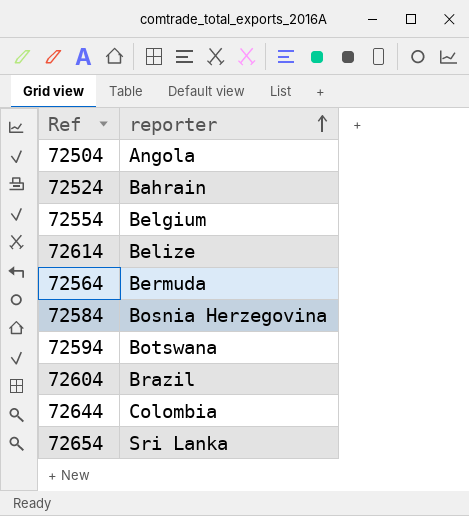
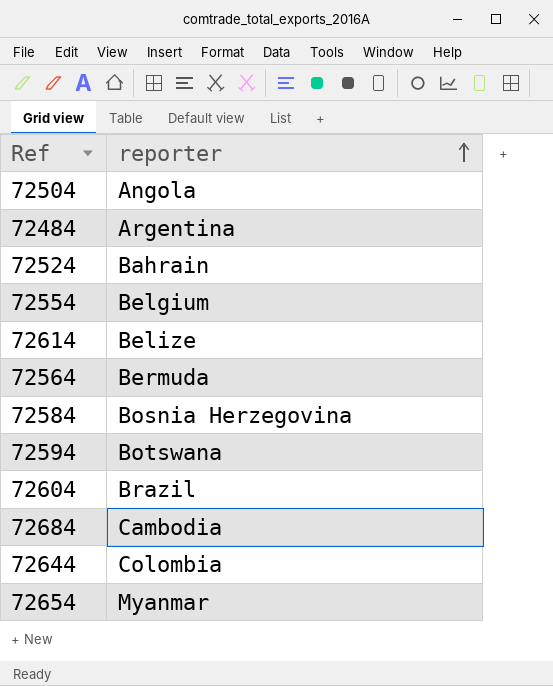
row 72484: none -> Argentina
row 72684: none -> Cambodia
72654 | reporter: Sri Lanka -> Myanmar

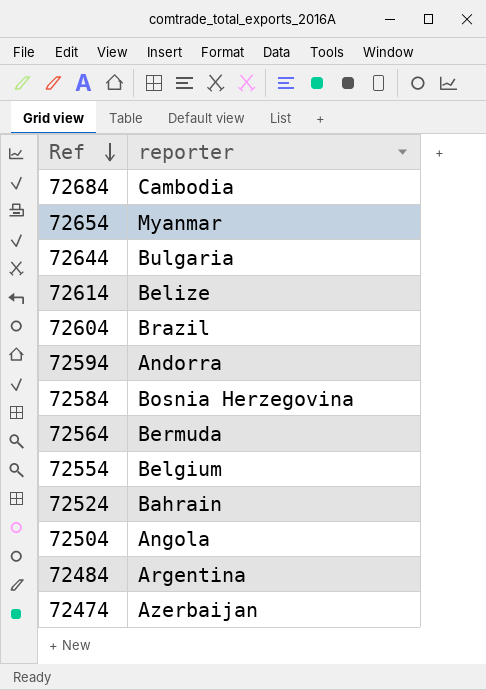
row order: reporter ascending -> Ref descending
72644 | reporter: Colombia -> Bulgaria
72594 | reporter: Botswana -> Andorra
row 72474: none -> Azerbaijan

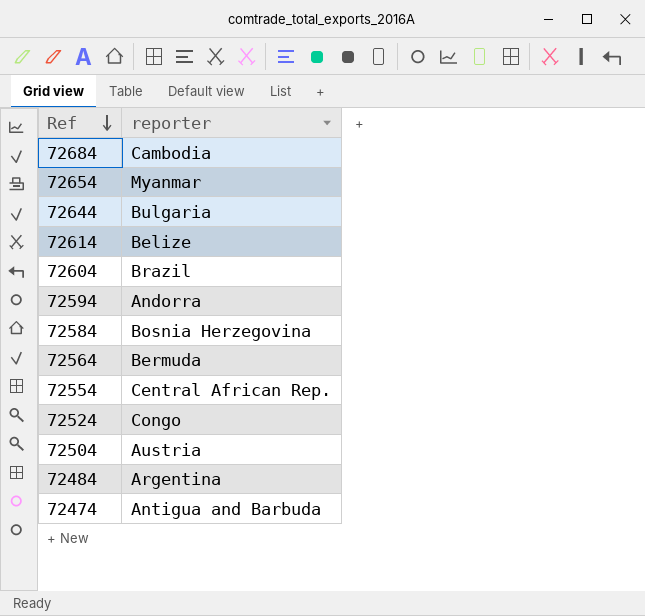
72554 | reporter: Belgium -> Central African Rep.
72524 | reporter: Bahrain -> Congo
72504 | reporter: Angola -> Austria
72474 | reporter: Azerbaijan -> Antigua and Barbuda

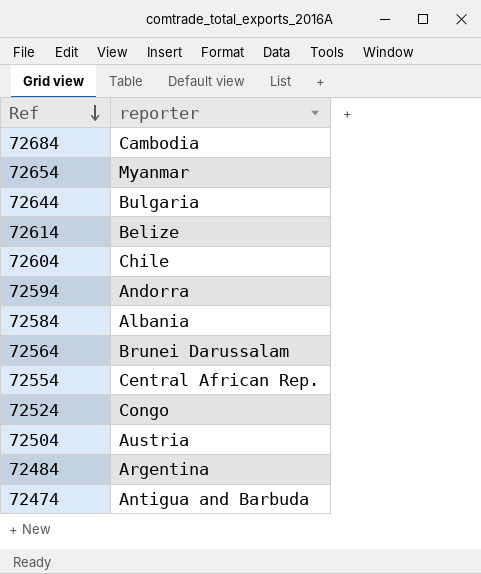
72604 | reporter: Brazil -> Chile
72584 | reporter: Bosnia Herzegovina -> Albania
72564 | reporter: Bermuda -> Brunei Darussalam

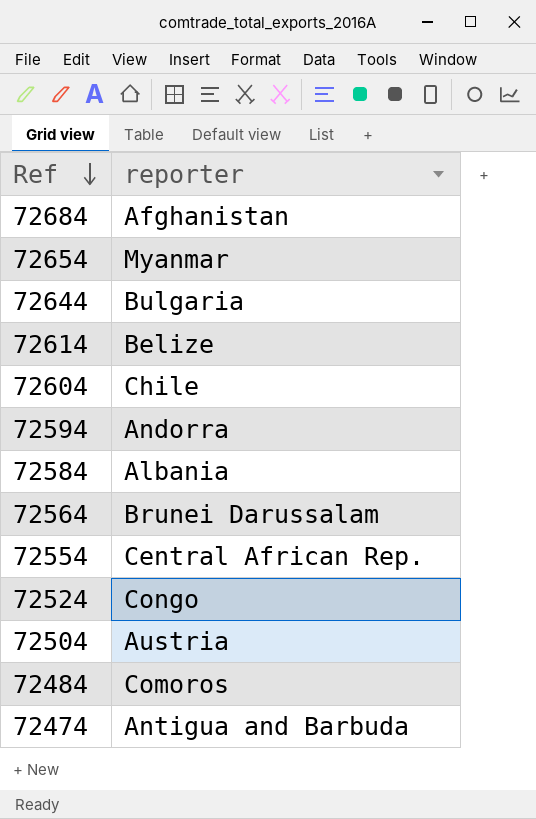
72684 | reporter: Cambodia -> Afghanistan
72484 | reporter: Argentina -> Comoros

